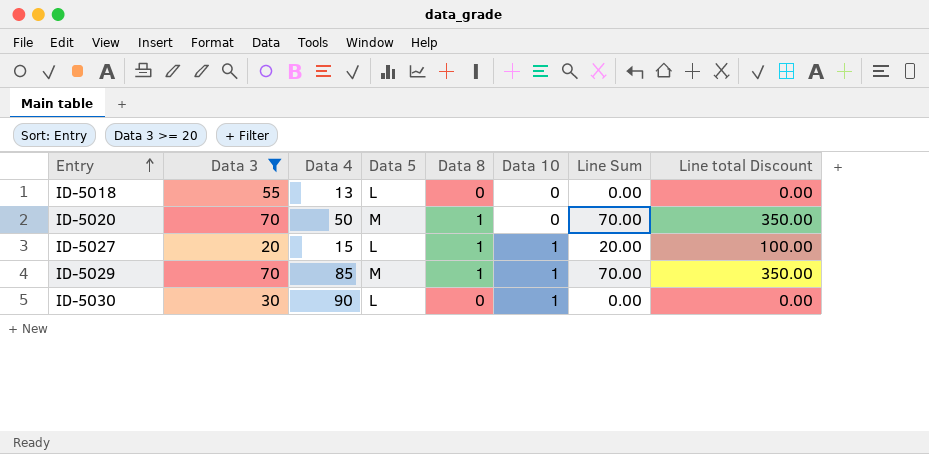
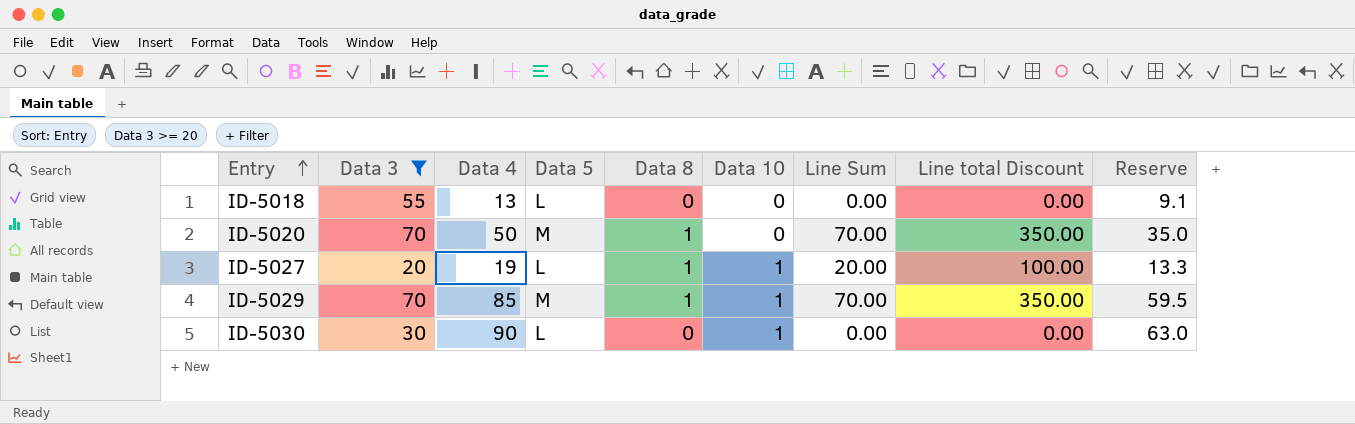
column Reserve | formula: none -> [Data 4] * 0.7
ID-5027 | Data 4: 15 -> 19

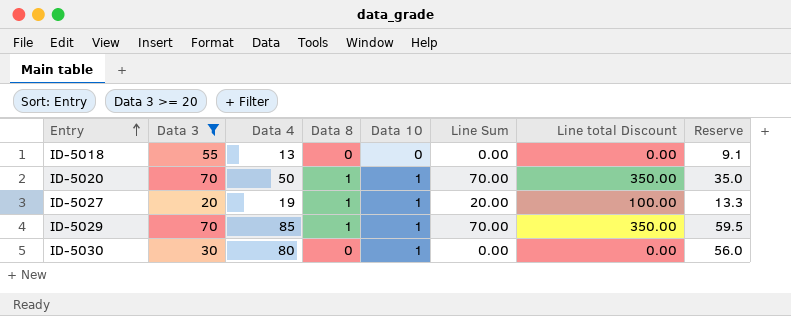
column Data 5 | position: 4 -> none
ID-5020 | Data 10: 0 -> 1
ID-5030 | Data 4: 90 -> 80
ID-5030 | Reserve: 63.0 -> 56.0

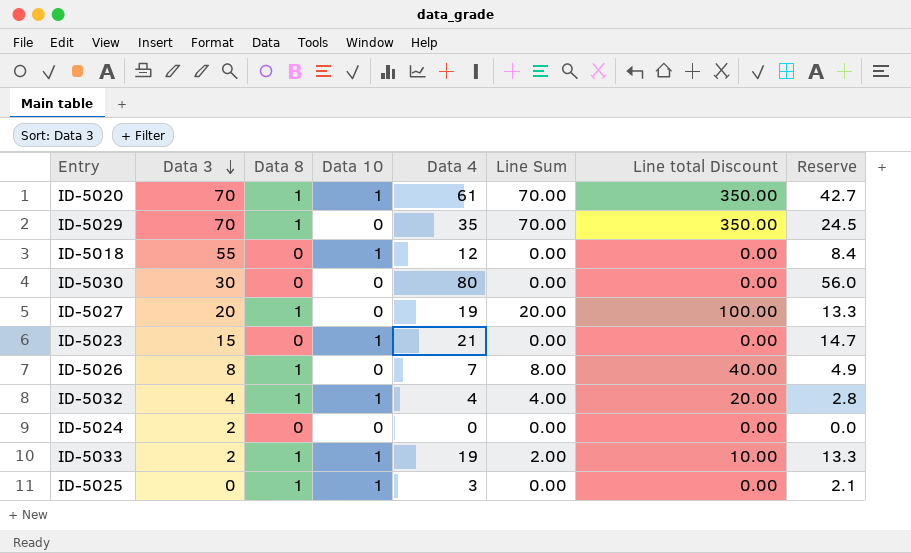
filter: Data 3 >= 20 -> none
row order: Entry ascending -> Data 3 descending
column Data 4 | position: 3 -> 5
ID-5020 | Data 4: 50 -> 61
ID-5020 | Reserve: 35.0 -> 42.7
ID-5029 | Data 10: 1 -> 0
ID-5029 | Data 4: 85 -> 35
ID-5029 | Reserve: 59.5 -> 24.5
ID-5018 | Data 10: 0 -> 1
ID-5018 | Data 4: 13 -> 12
ID-5018 | Reserve: 9.1 -> 8.4
ID-5030 | Data 10: 1 -> 0
ID-5027 | Data 10: 1 -> 0

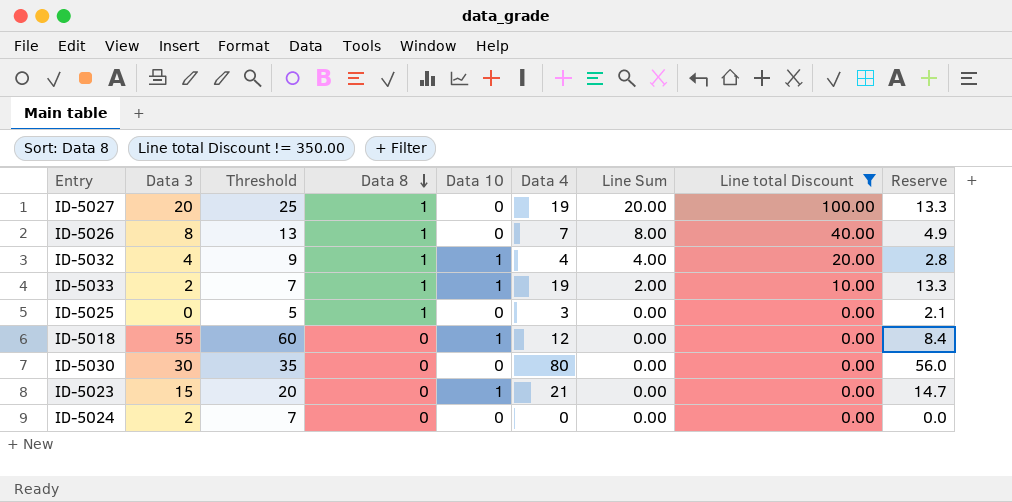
filter: none -> Line total Discount != 350.00
row order: Data 3 descending -> Data 8 descending
column Threshold | formula: none -> [Data 3] + 5
ID-5025 | Data 10: 1 -> 0

